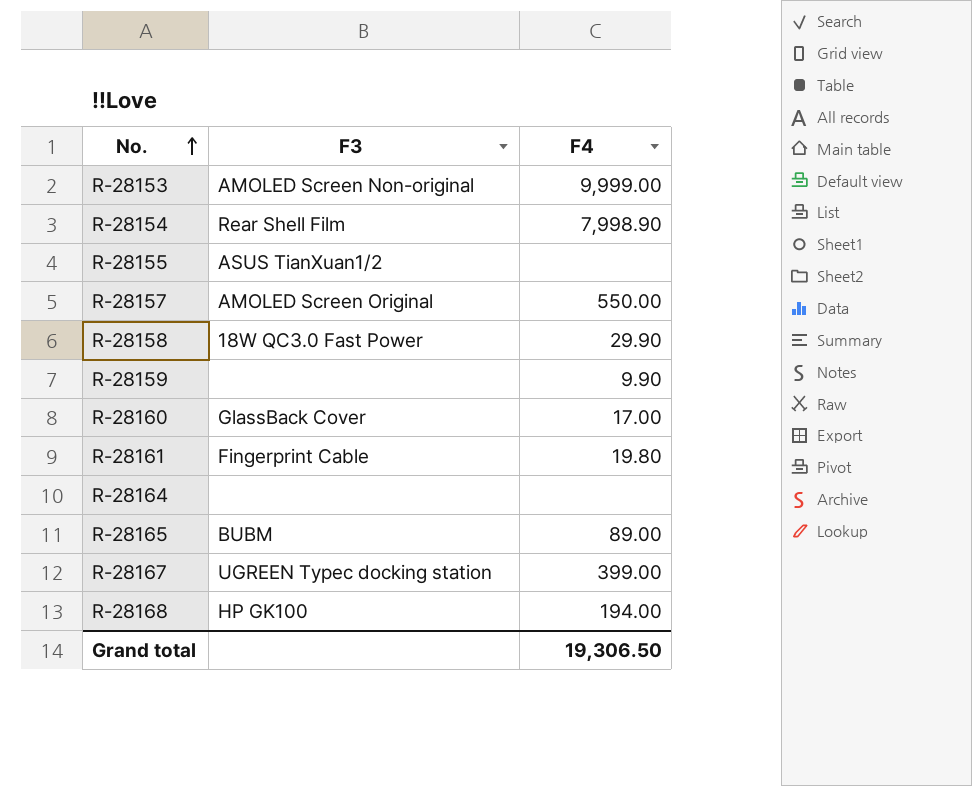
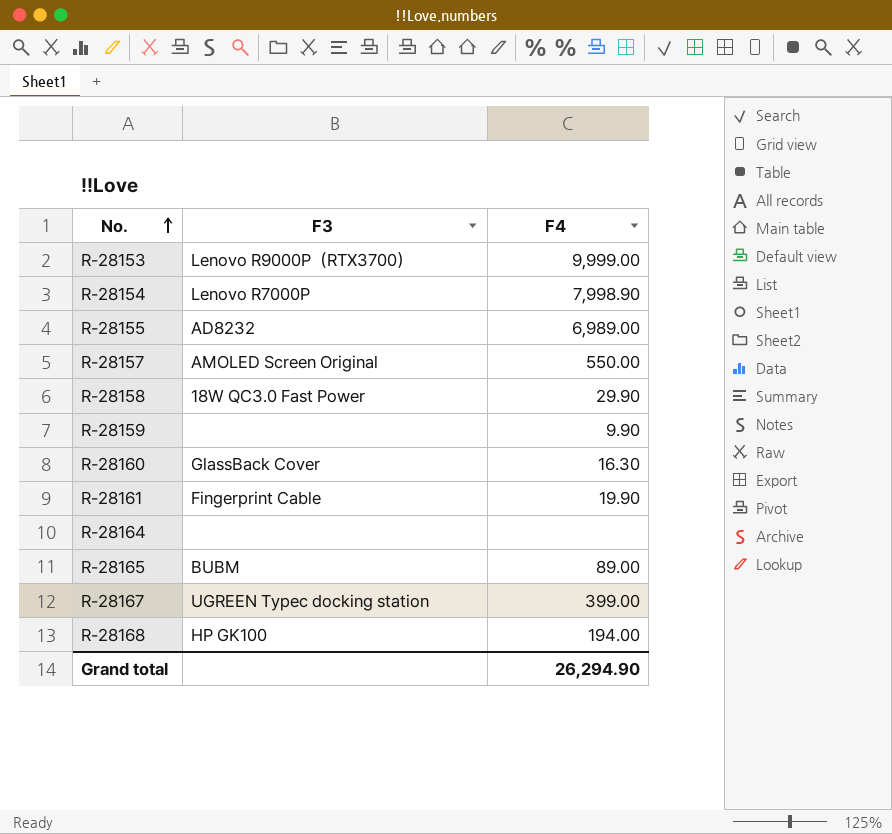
R-28153 | F3: AMOLED Screen Non-original -> Lenovo R9000P（RTX3700）
R-28154 | F3: Rear Shell Film -> Lenovo R7000P
R-28155 | F3: ASUS TianXuan1/2 -> AD8232
R-28155 | F4: none -> 6,989.00
R-28160 | F4: 17.00 -> 16.30
R-28161 | F4: 19.80 -> 19.90
Grand total | F4: 19,306.50 -> 26,294.90

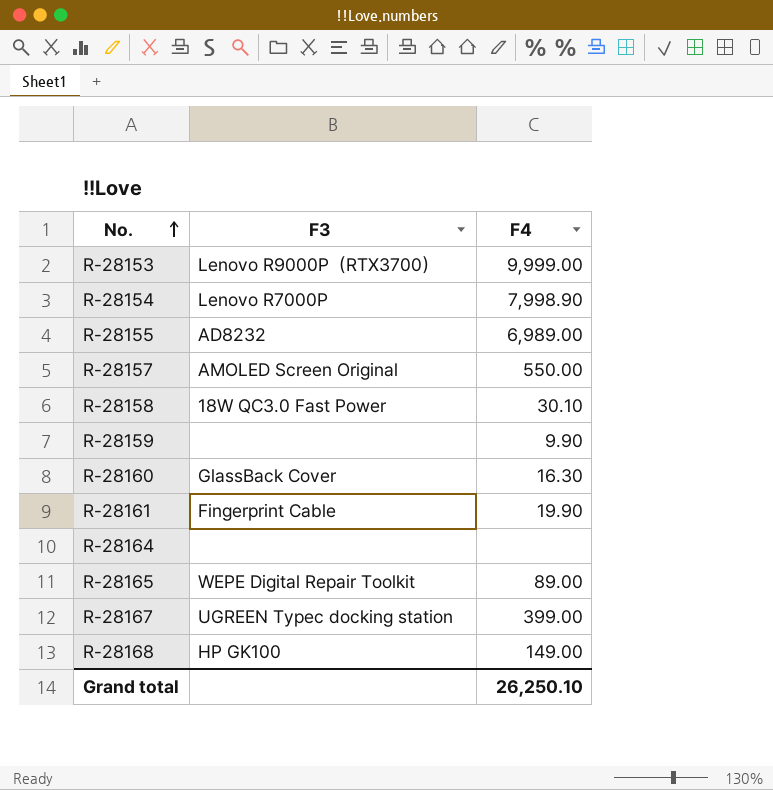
R-28158 | F4: 29.90 -> 30.10
R-28165 | F3: BUBM -> WEPE Digital Repair Toolkit
R-28168 | F4: 194.00 -> 149.00
Grand total | F4: 26,294.90 -> 26,250.10

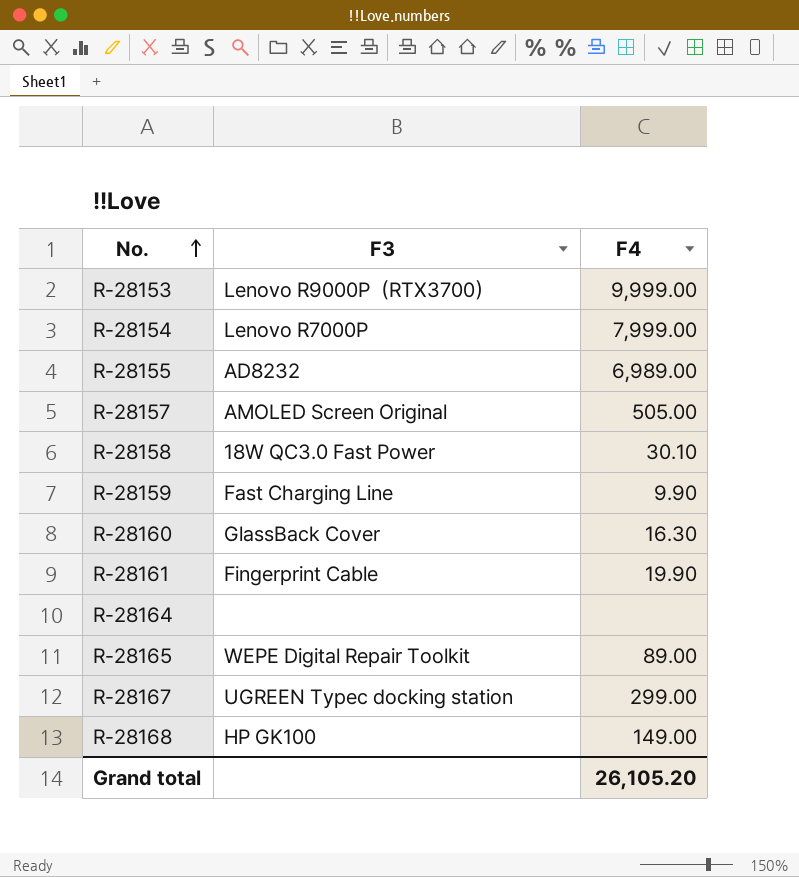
R-28154 | F4: 7,998.90 -> 7,999.00
R-28157 | F4: 550.00 -> 505.00
R-28159 | F3: none -> Fast Charging Line
R-28167 | F4: 399.00 -> 299.00
Grand total | F4: 26,250.10 -> 26,105.20

